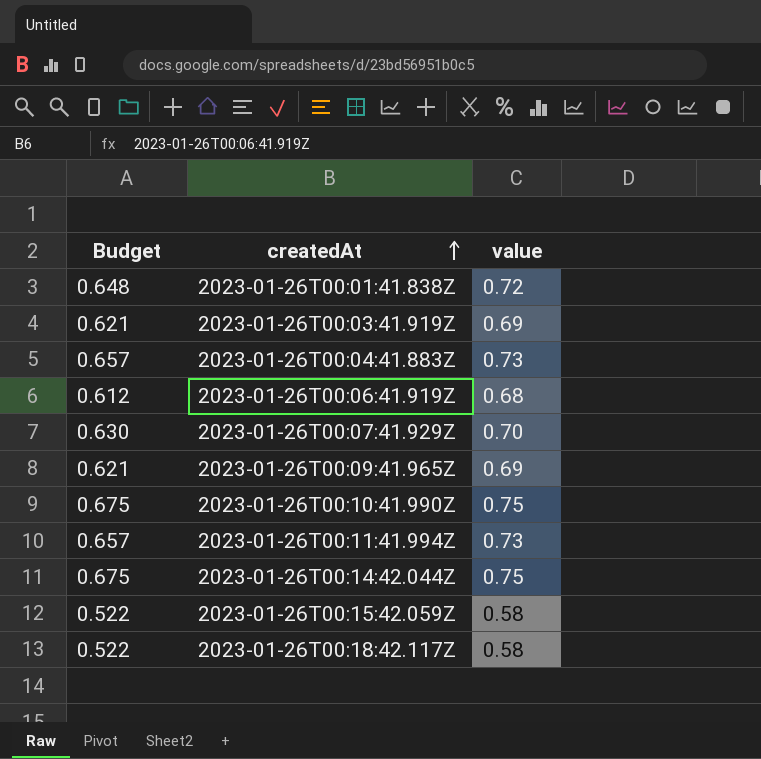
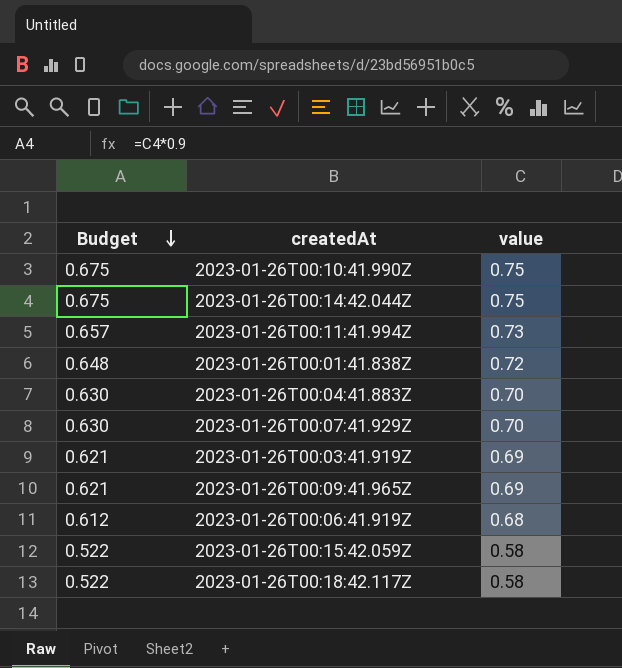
row order: createdAt ascending -> Budget descending
2023-01-26T00:04:41.883Z | Budget: 0.657 -> 0.630
2023-01-26T00:04:41.883Z | value: 0.73 -> 0.70

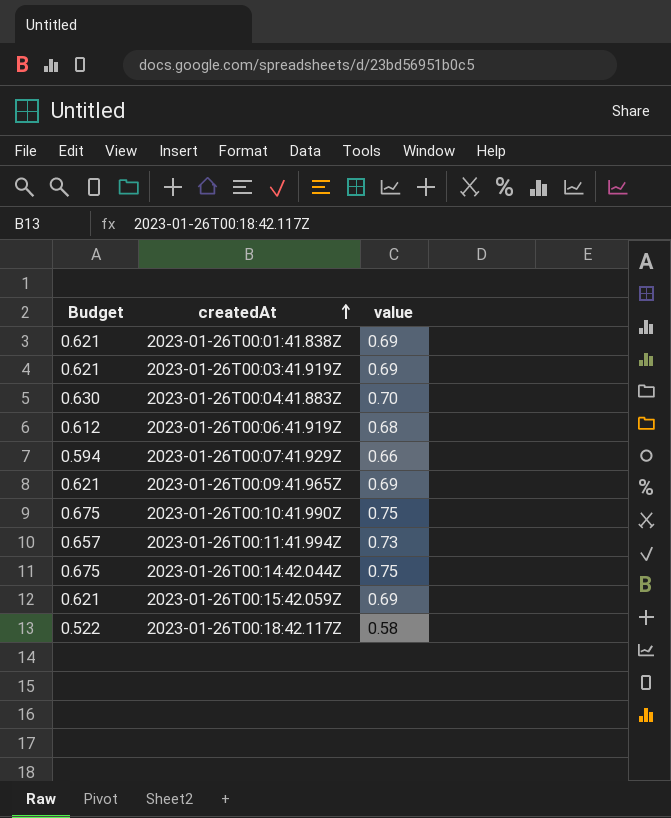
row order: Budget descending -> createdAt ascending
2023-01-26T00:01:41.838Z | Budget: 0.648 -> 0.621
2023-01-26T00:01:41.838Z | value: 0.72 -> 0.69
2023-01-26T00:07:41.929Z | Budget: 0.630 -> 0.594
2023-01-26T00:07:41.929Z | value: 0.70 -> 0.66
2023-01-26T00:15:42.059Z | Budget: 0.522 -> 0.621
2023-01-26T00:15:42.059Z | value: 0.58 -> 0.69

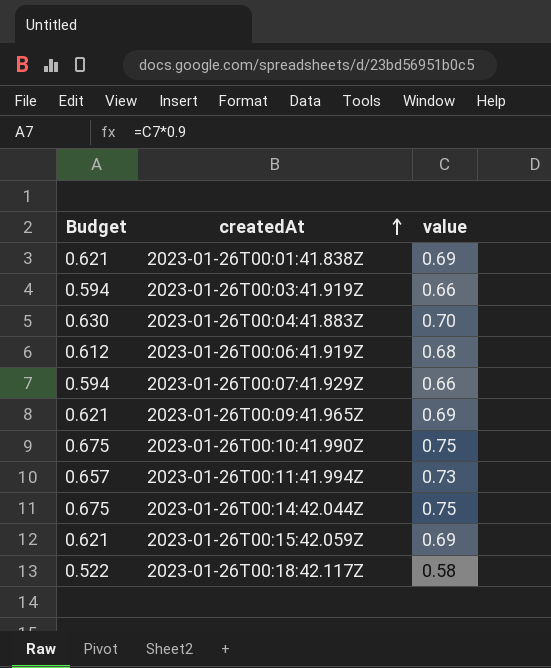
2023-01-26T00:03:41.919Z | Budget: 0.621 -> 0.594
2023-01-26T00:03:41.919Z | value: 0.69 -> 0.66

